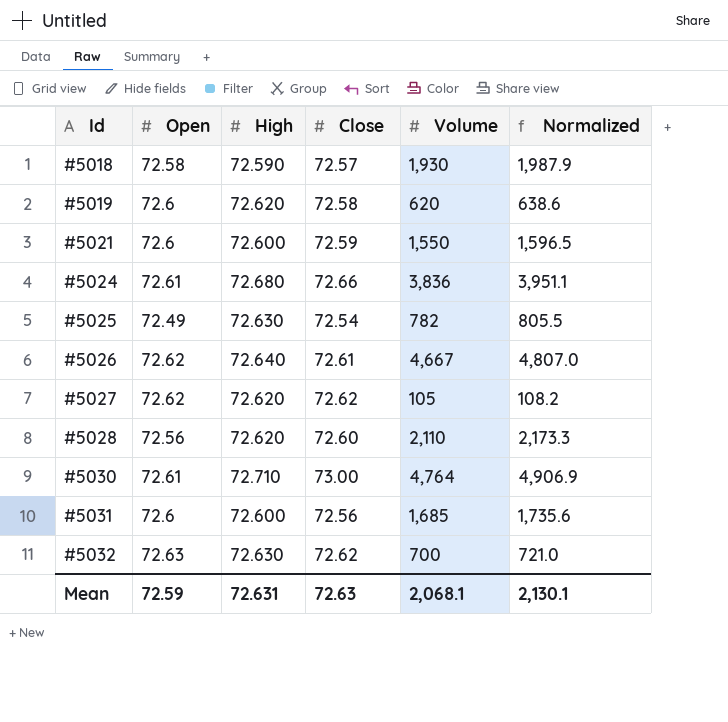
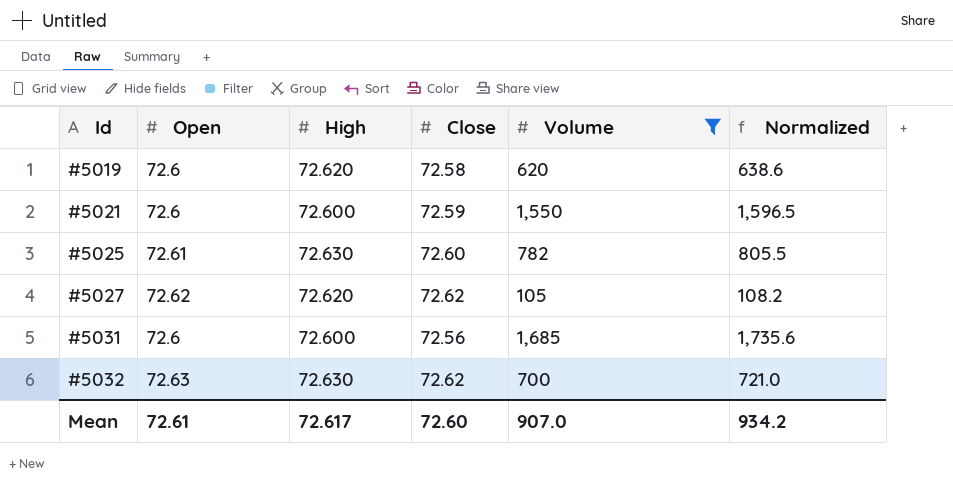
filter: none -> Volume <= 1,685
#5025 | Open: 72.49 -> 72.61
#5025 | Close: 72.54 -> 72.60
Mean | Open: 72.59 -> 72.61
Mean | High: 72.631 -> 72.617
Mean | Close: 72.63 -> 72.60
Mean | Volume: 2,068.1 -> 907.0
Mean | Normalized: 2,130.1 -> 934.2

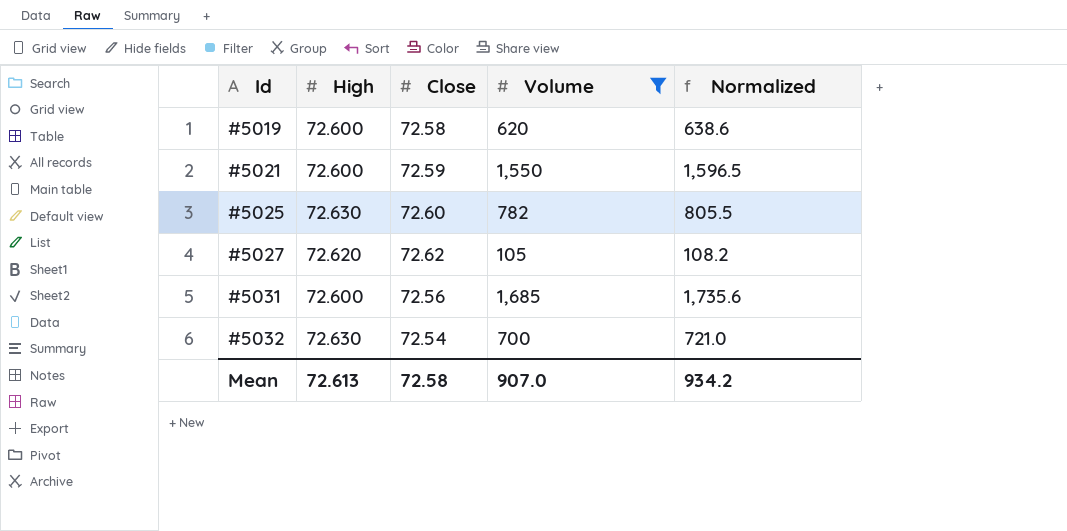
column Open | position: 2 -> none
#5019 | High: 72.620 -> 72.600
#5032 | Close: 72.62 -> 72.54
Mean | High: 72.617 -> 72.613
Mean | Close: 72.60 -> 72.58

